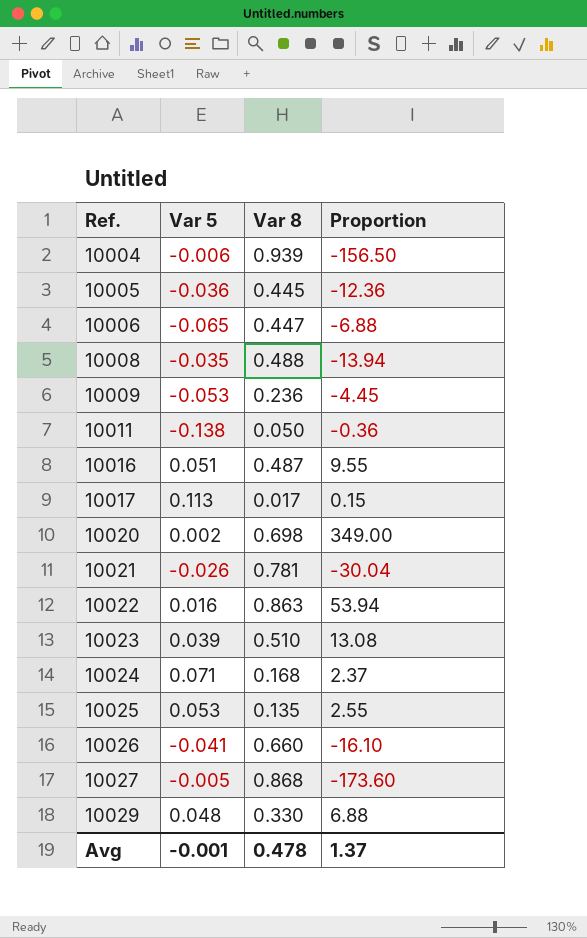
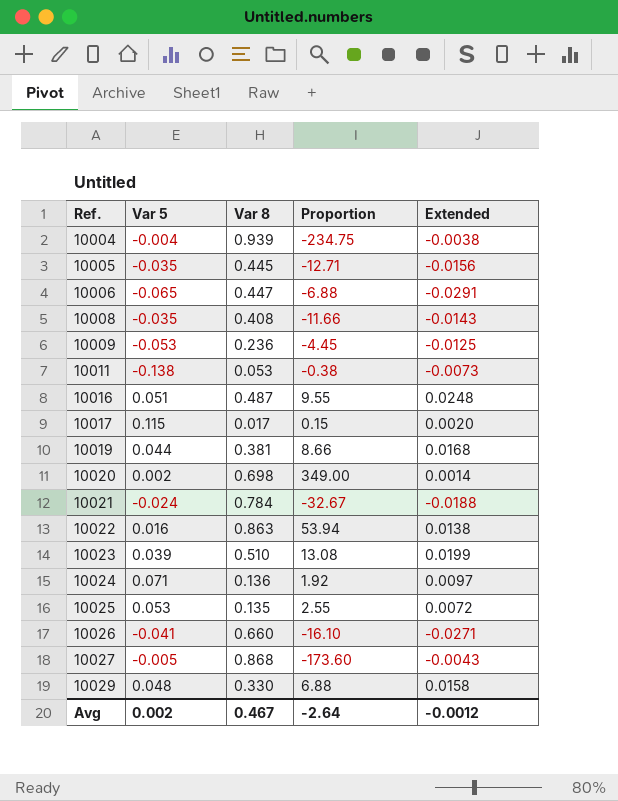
column Extended | formula: none -> [Var 5] * [Var 8]
10004 | Var 5: -0.006 -> -0.004
10004 | Proportion: -156.50 -> -234.75
10005 | Var 5: -0.036 -> -0.035
10005 | Proportion: -12.36 -> -12.71
10008 | Var 8: 0.488 -> 0.408
10008 | Proportion: -13.94 -> -11.66
10011 | Var 8: 0.050 -> 0.053
10011 | Proportion: -0.36 -> -0.38
10017 | Var 5: 0.113 -> 0.115
row 10019: none -> 0.044 | 0.381 | 8.66 | 0.0168
10021 | Var 5: -0.026 -> -0.024
10021 | Var 8: 0.781 -> 0.784
10021 | Proportion: -30.04 -> -32.67
10024 | Var 8: 0.168 -> 0.136
10024 | Proportion: 2.37 -> 1.92
Avg | Var 5: -0.001 -> 0.002
Avg | Var 8: 0.478 -> 0.467
Avg | Proportion: 1.37 -> -2.64

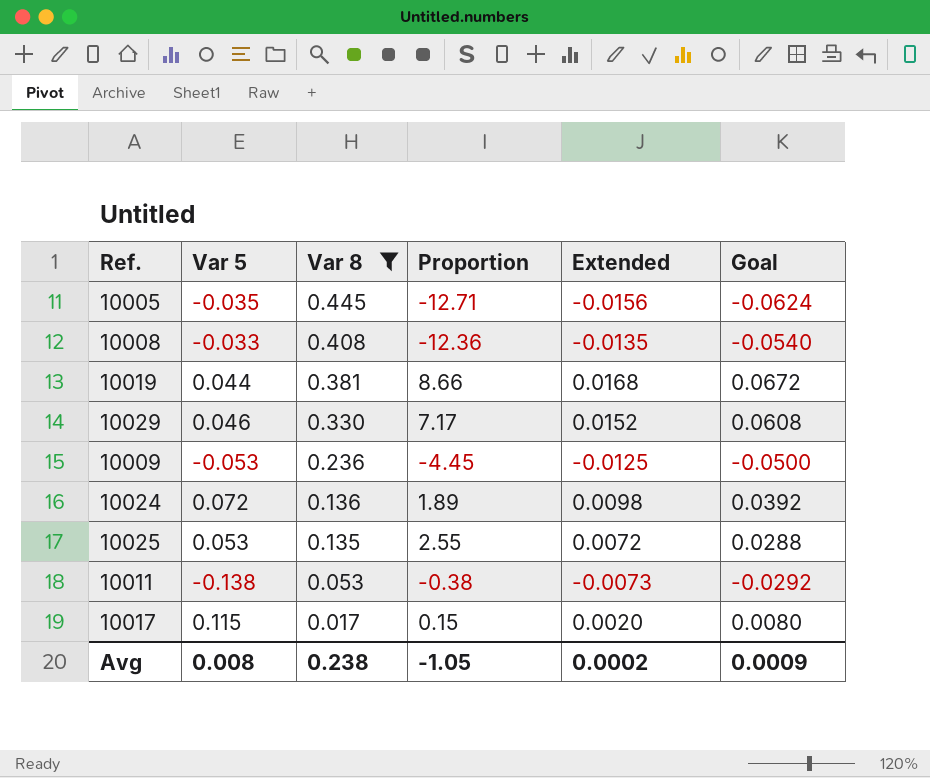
filter: none -> Var 8 <= 0.445
row order: Ref. ascending -> Var 8 descending
column Goal | formula: none -> [Extended] * 4
10008 | Var 5: -0.035 -> -0.033
10008 | Proportion: -11.66 -> -12.36
10008 | Extended: -0.0143 -> -0.0135
10029 | Var 5: 0.048 -> 0.046
10029 | Proportion: 6.88 -> 7.17
10029 | Extended: 0.0158 -> 0.0152
10024 | Var 5: 0.071 -> 0.072
10024 | Proportion: 1.92 -> 1.89
10024 | Extended: 0.0097 -> 0.0098
Avg | Var 5: 0.002 -> 0.008
Avg | Var 8: 0.467 -> 0.238
Avg | Proportion: -2.64 -> -1.05
Avg | Extended: -0.0012 -> 0.0002

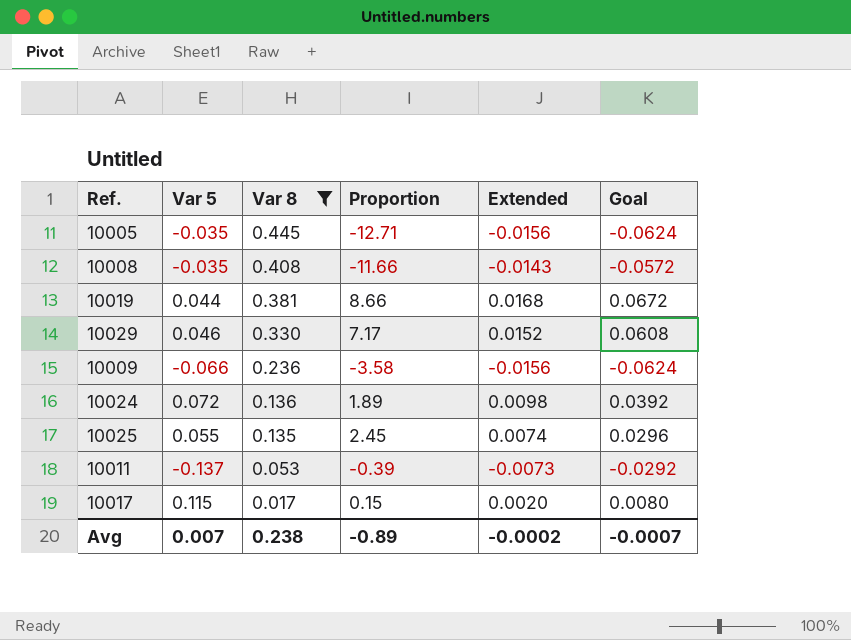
10008 | Var 5: -0.033 -> -0.035
10008 | Proportion: -12.36 -> -11.66
10008 | Extended: -0.0135 -> -0.0143
10008 | Goal: -0.0540 -> -0.0572
10009 | Var 5: -0.053 -> -0.066
10009 | Proportion: -4.45 -> -3.58
10009 | Extended: -0.0125 -> -0.0156
10009 | Goal: -0.0500 -> -0.0624
10025 | Var 5: 0.053 -> 0.055
10025 | Proportion: 2.55 -> 2.45
10025 | Extended: 0.0072 -> 0.0074
10025 | Goal: 0.0288 -> 0.0296
10011 | Var 5: -0.138 -> -0.137
10011 | Proportion: -0.38 -> -0.39
Avg | Var 5: 0.008 -> 0.007
Avg | Proportion: -1.05 -> -0.89
Avg | Extended: 0.0002 -> -0.0002
Avg | Goal: 0.0009 -> -0.0007

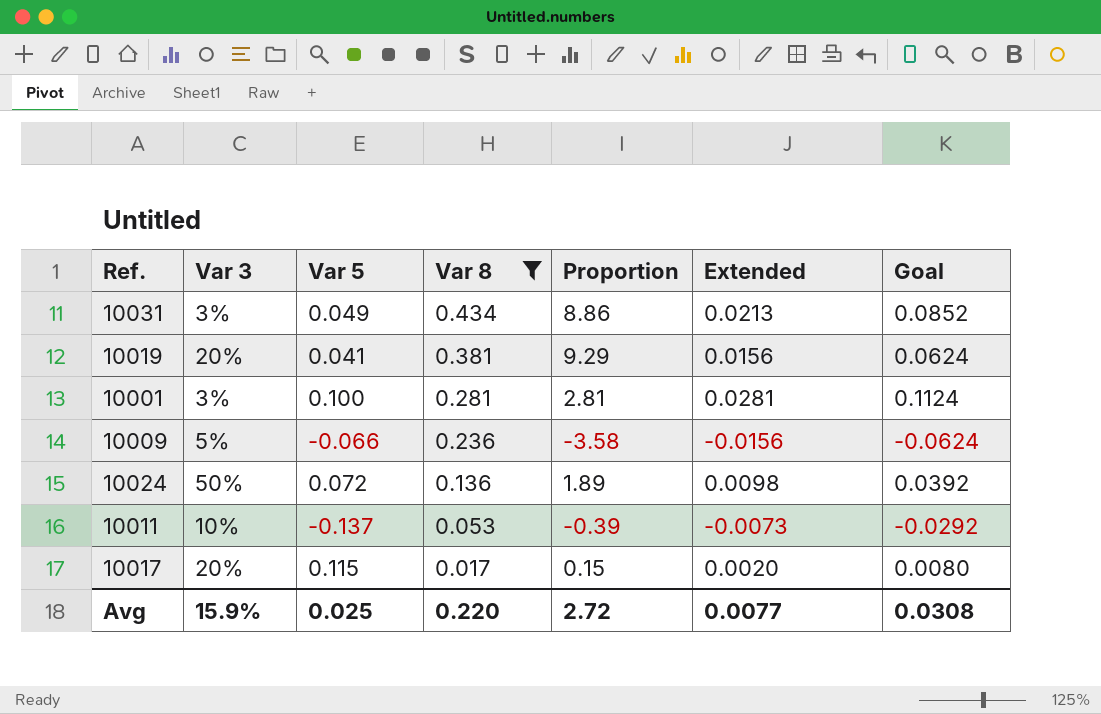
column Var 3 | position: none -> 2
row 10005: -0.035 | 0.445 | -12.71 | -0.0156 | -0.0624 -> none
row 10008: -0.035 | 0.408 | -11.66 | -0.0143 | -0.0572 -> none
row 10029: 0.046 | 0.330 | 7.17 | 0.0152 | 0.0608 -> none
row 10025: 0.055 | 0.135 | 2.45 | 0.0074 | 0.0296 -> none
row 10031: none -> 3% | 0.049 | 0.434 | 8.86 | 0.0213 | 0.0852
10019 | Var 5: 0.044 -> 0.041
10019 | Proportion: 8.66 -> 9.29
10019 | Extended: 0.0168 -> 0.0156
10019 | Goal: 0.0672 -> 0.0624
row 10001: none -> 3% | 0.100 | 0.281 | 2.81 | 0.0281 | 0.1124
Avg | Var 5: 0.007 -> 0.025
Avg | Var 8: 0.238 -> 0.220
Avg | Proportion: -0.89 -> 2.72
Avg | Extended: -0.0002 -> 0.0077
Avg | Goal: -0.0007 -> 0.0308

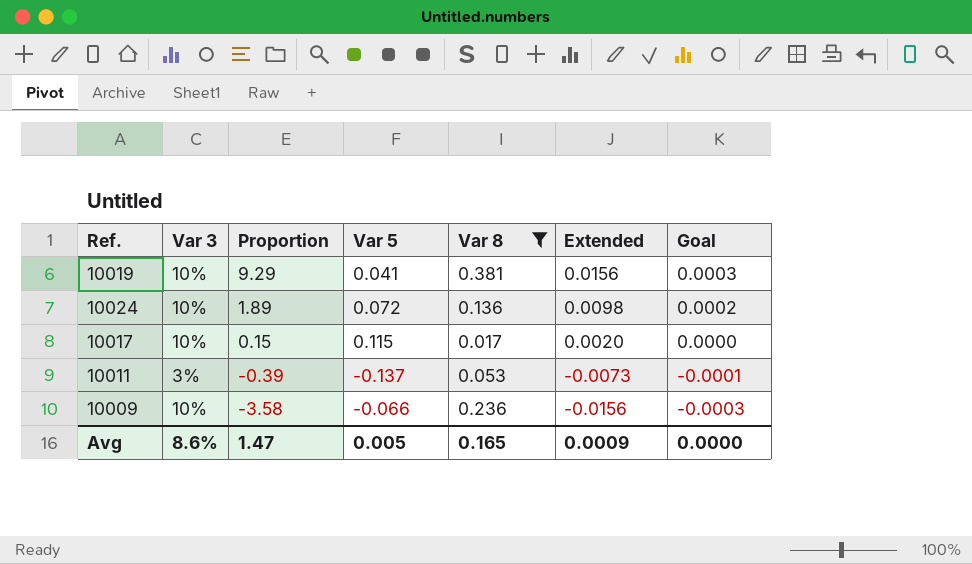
row order: Var 8 descending -> Proportion descending
column Proportion | position: 5 -> 3
column Goal | formula: [Extended] * 4 -> [Extended] * 0.02
row 10031: 3% | 0.049 | 0.434 | 8.86 | 0.0213 | 0.0852 -> none
row 10001: 3% | 0.100 | 0.281 | 2.81 | 0.0281 | 0.1124 -> none
10019 | Var 3: 20% -> 10%
10024 | Var 3: 50% -> 10%
10017 | Var 3: 20% -> 10%
10011 | Var 3: 10% -> 3%
10009 | Var 3: 5% -> 10%
Avg | Var 3: 15.9% -> 8.6%
Avg | Proportion: 2.72 -> 1.47
Avg | Var 5: 0.025 -> 0.005
Avg | Var 8: 0.220 -> 0.165
Avg | Extended: 0.0077 -> 0.0009
Avg | Goal: 0.0308 -> 0.0000

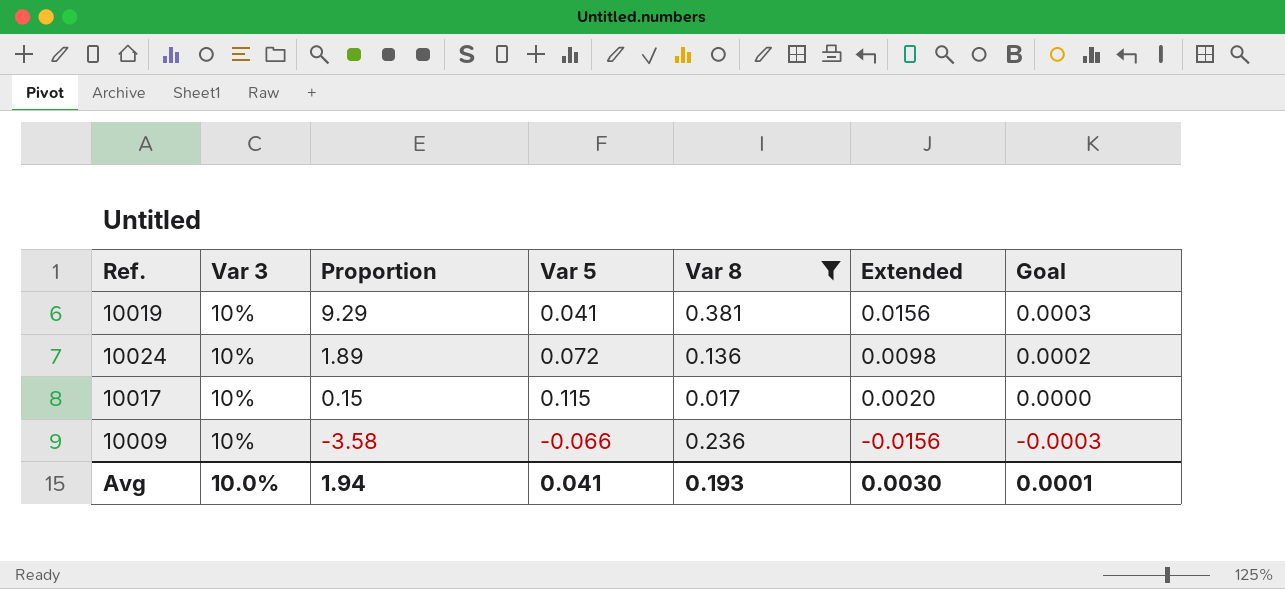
row 10011: 3% | -0.39 | -0.137 | 0.053 | -0.0073 | -0.0001 -> none
Avg | Var 3: 8.6% -> 10.0%
Avg | Proportion: 1.47 -> 1.94
Avg | Var 5: 0.005 -> 0.041
Avg | Var 8: 0.165 -> 0.193
Avg | Extended: 0.0009 -> 0.0030
Avg | Goal: 0.0000 -> 0.0001

